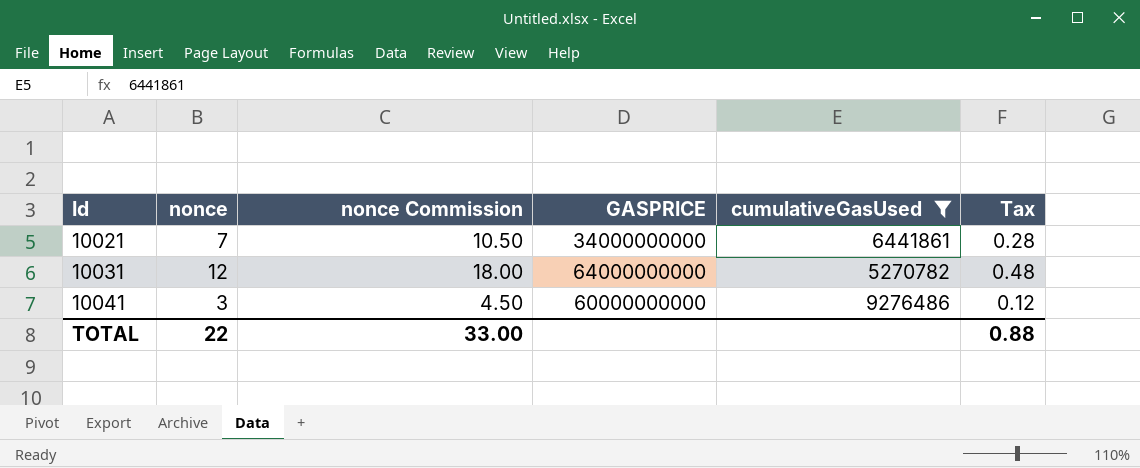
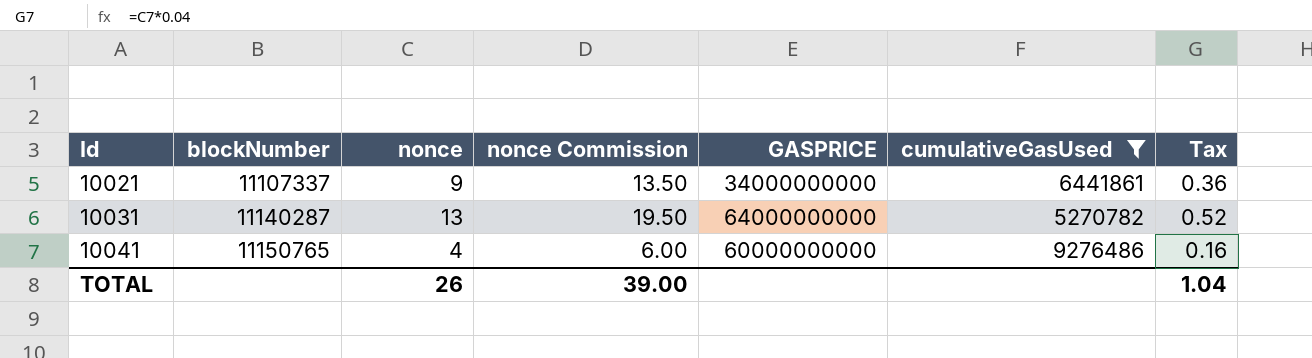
column blockNumber | position: none -> 2
10021 | nonce: 7 -> 9
10021 | nonce Commission: 10.50 -> 13.50
10021 | Tax: 0.28 -> 0.36
10031 | nonce: 12 -> 13
10031 | nonce Commission: 18.00 -> 19.50
10031 | Tax: 0.48 -> 0.52
10041 | nonce: 3 -> 4
10041 | nonce Commission: 4.50 -> 6.00
10041 | Tax: 0.12 -> 0.16
TOTAL | nonce: 22 -> 26
TOTAL | nonce Commission: 33.00 -> 39.00
TOTAL | Tax: 0.88 -> 1.04

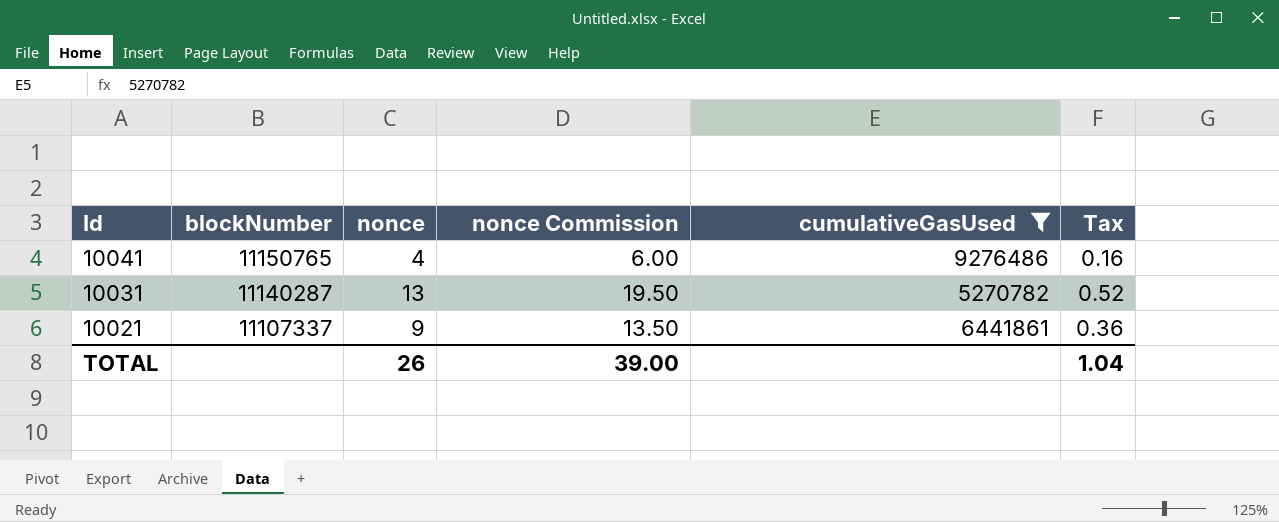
row order: Id ascending -> Id descending
column GASPRICE | position: 5 -> none

